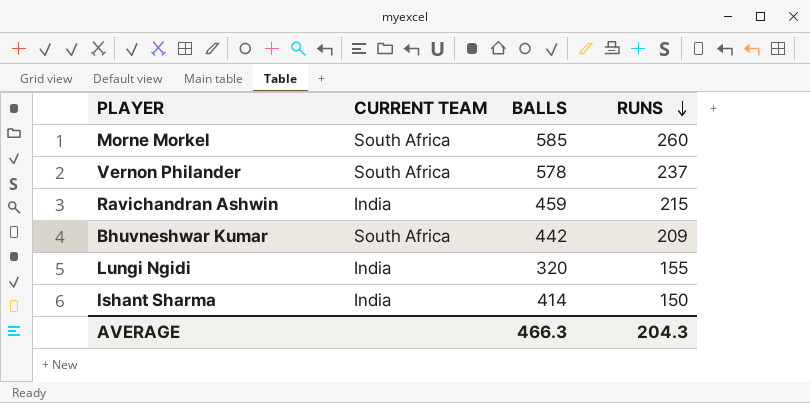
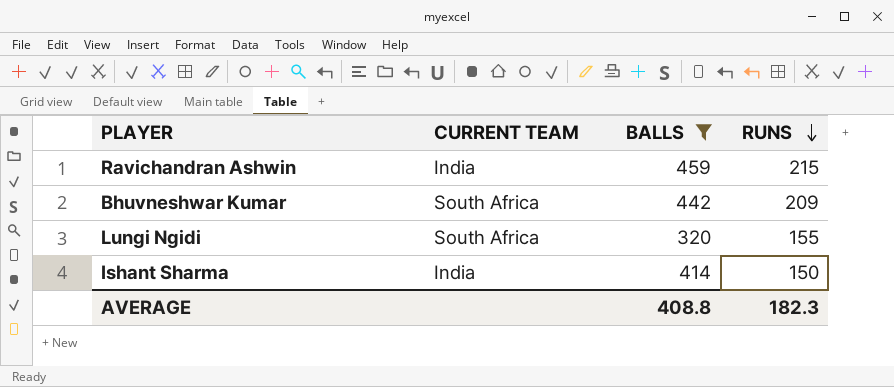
filter: none -> BALLS <= 459
Lungi Ngidi | CURRENT TEAM: India -> South Africa
AVERAGE | BALLS: 466.3 -> 408.8
AVERAGE | RUNS: 204.3 -> 182.3

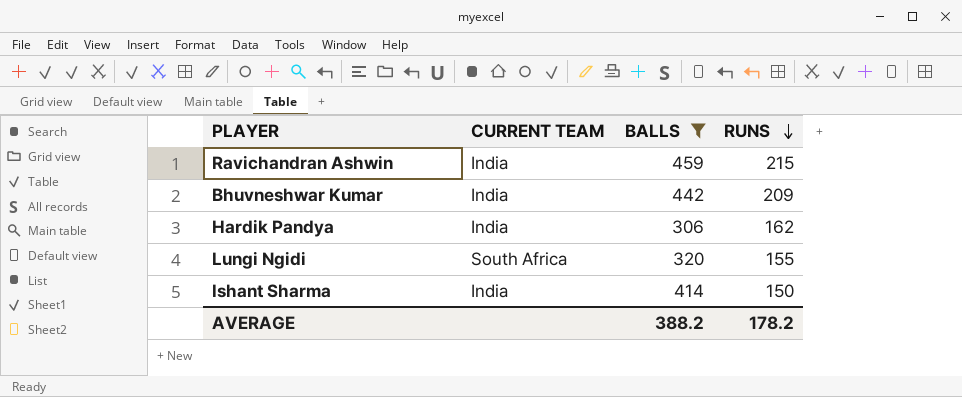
Bhuvneshwar Kumar | CURRENT TEAM: South Africa -> India
row Hardik Pandya: none -> India | 306 | 162
AVERAGE | BALLS: 408.8 -> 388.2
AVERAGE | RUNS: 182.3 -> 178.2

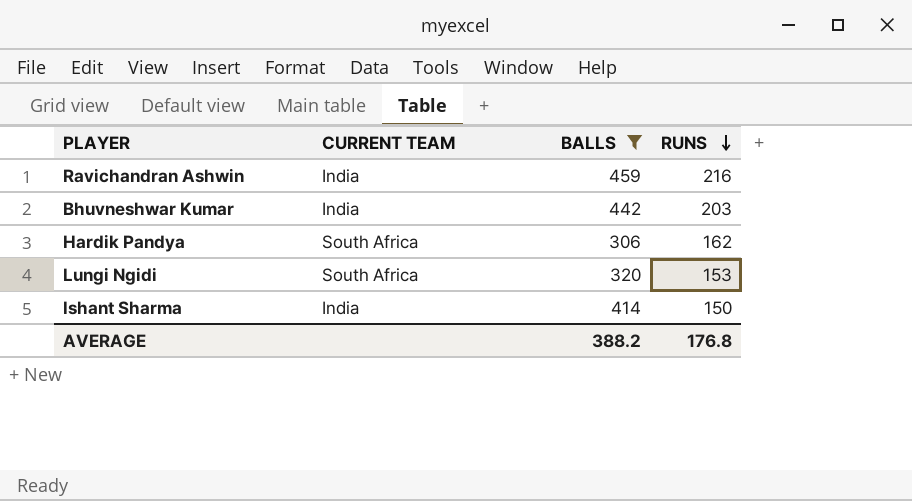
Ravichandran Ashwin | RUNS: 215 -> 216
Bhuvneshwar Kumar | RUNS: 209 -> 203
Hardik Pandya | CURRENT TEAM: India -> South Africa
Lungi Ngidi | RUNS: 155 -> 153
AVERAGE | RUNS: 178.2 -> 176.8

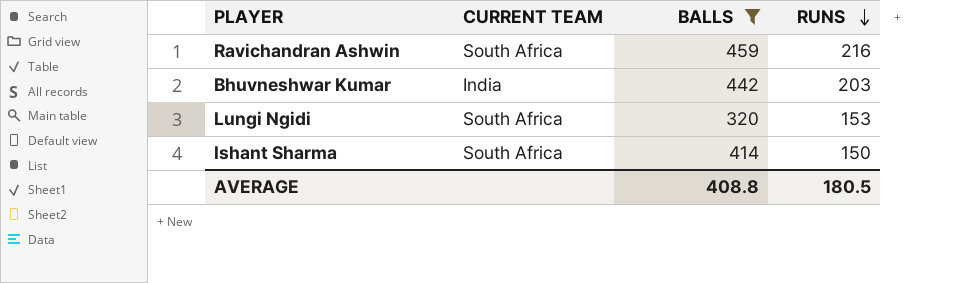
row Hardik Pandya: South Africa | 306 | 162 -> none
Ravichandran Ashwin | CURRENT TEAM: India -> South Africa
Ishant Sharma | CURRENT TEAM: India -> South Africa
AVERAGE | BALLS: 388.2 -> 408.8
AVERAGE | RUNS: 176.8 -> 180.5

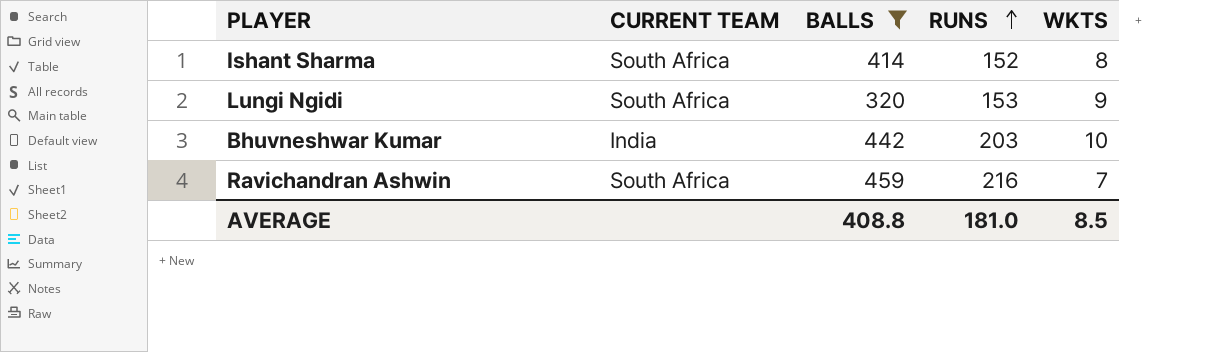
row order: RUNS descending -> RUNS ascending
column WKTS | position: none -> 5
Ishant Sharma | RUNS: 150 -> 152
AVERAGE | RUNS: 180.5 -> 181.0

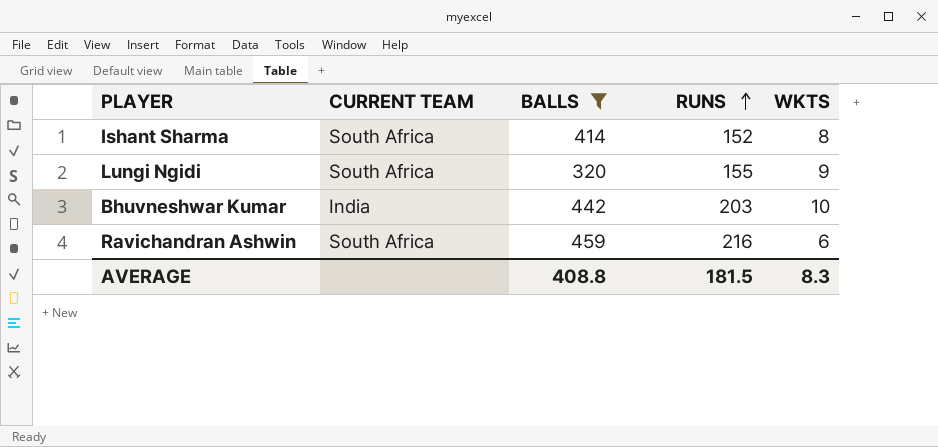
Lungi Ngidi | RUNS: 153 -> 155
Ravichandran Ashwin | WKTS: 7 -> 6
AVERAGE | RUNS: 181.0 -> 181.5
AVERAGE | WKTS: 8.5 -> 8.3

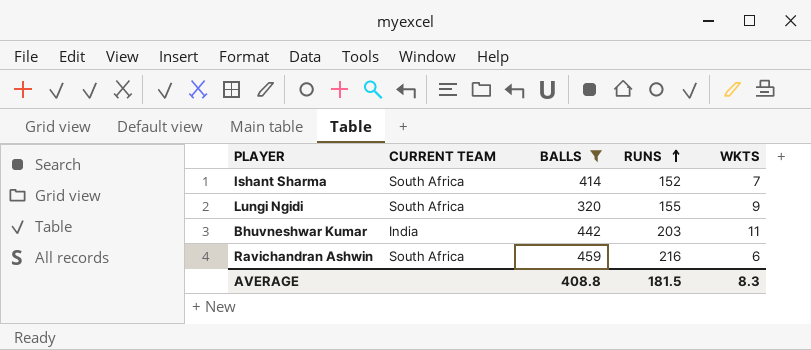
Ishant Sharma | WKTS: 8 -> 7
Bhuvneshwar Kumar | WKTS: 10 -> 11

